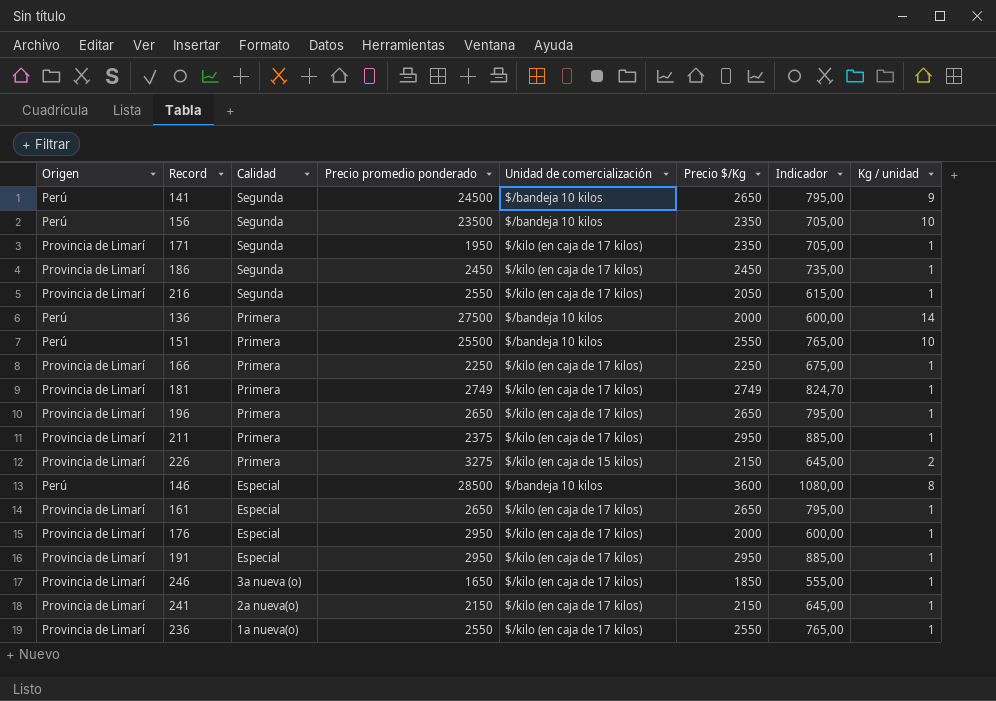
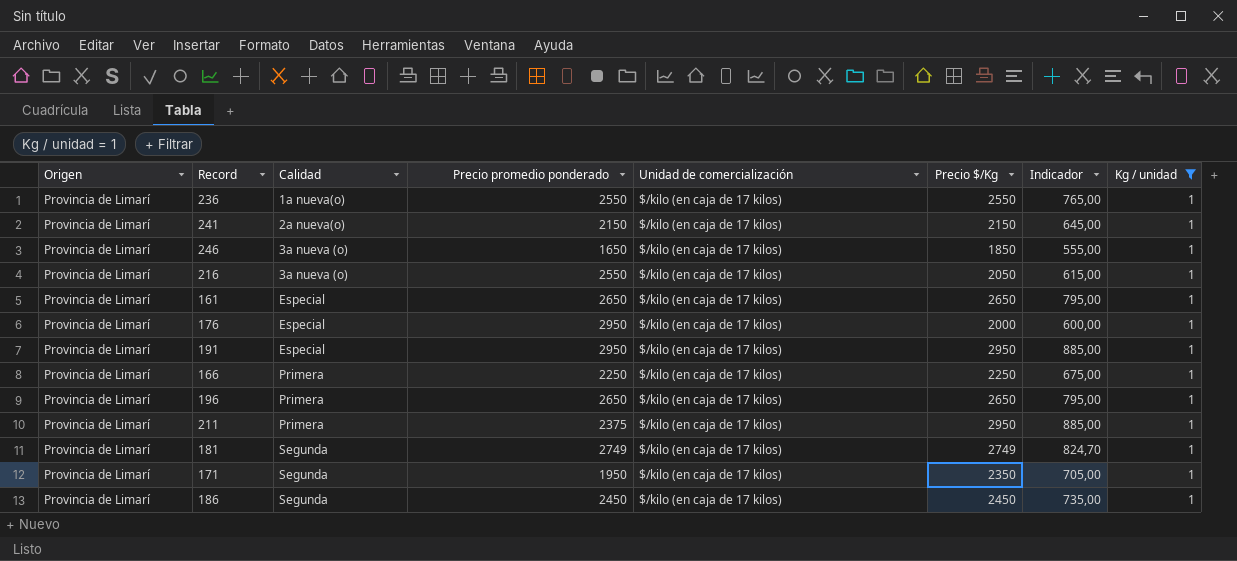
filter: none -> Kg / unidad = 1
row order: Calidad descending -> Calidad ascending
216 | Calidad: Segunda -> 3a nueva (o)
181 | Calidad: Primera -> Segunda

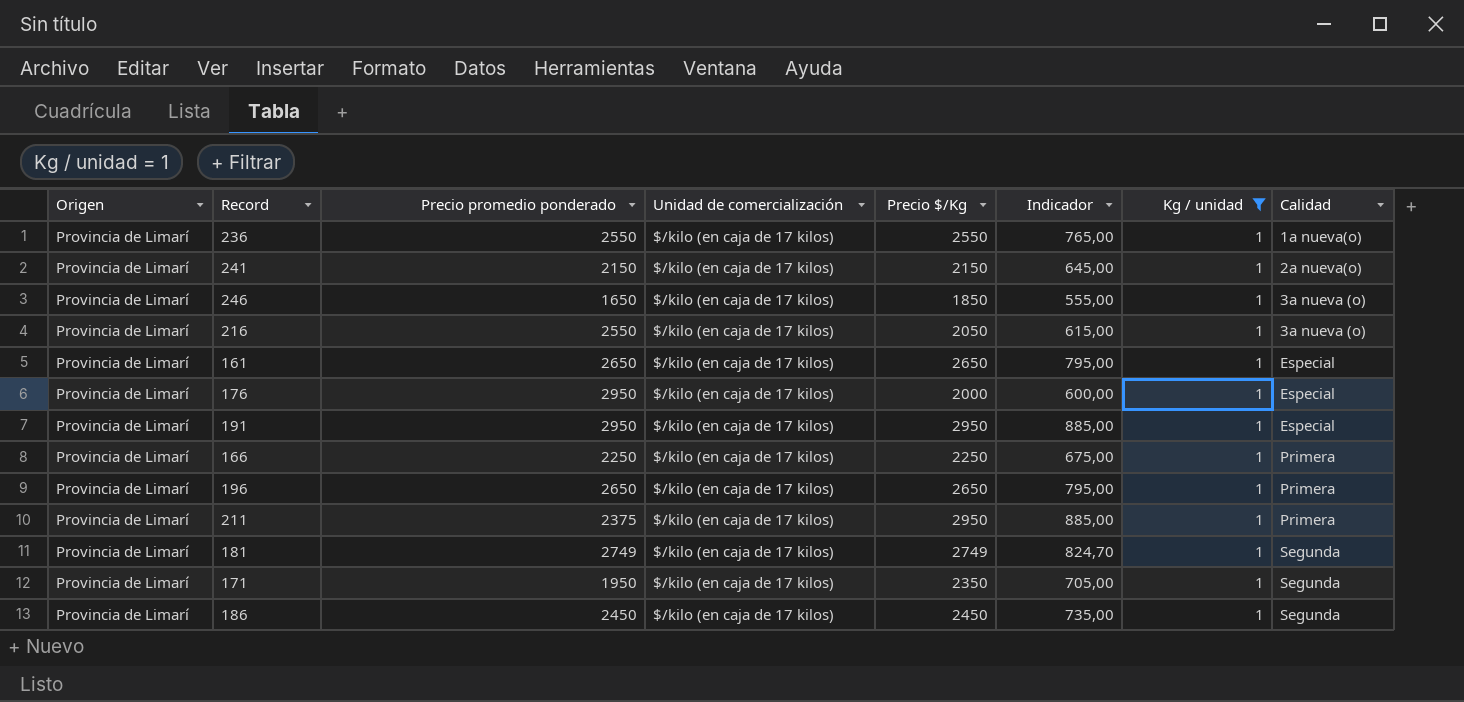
column Calidad | position: 3 -> 8

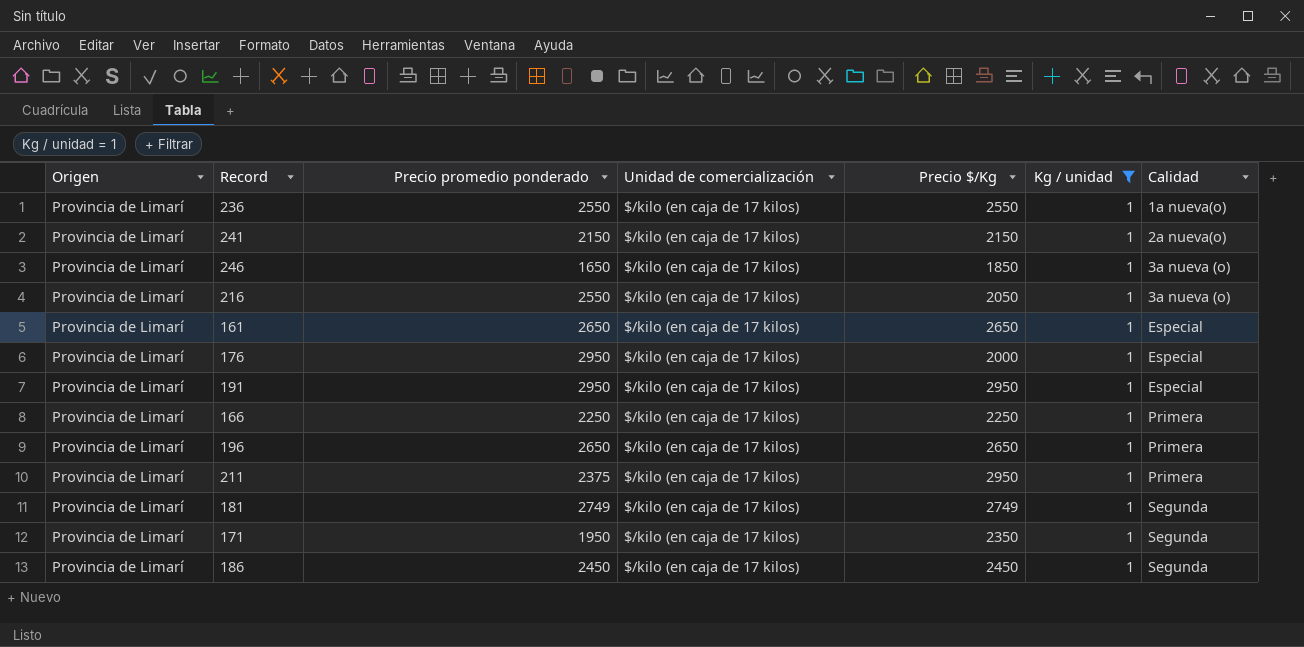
column Indicador | formula: [Precio $/Kg] * 0,3 -> none

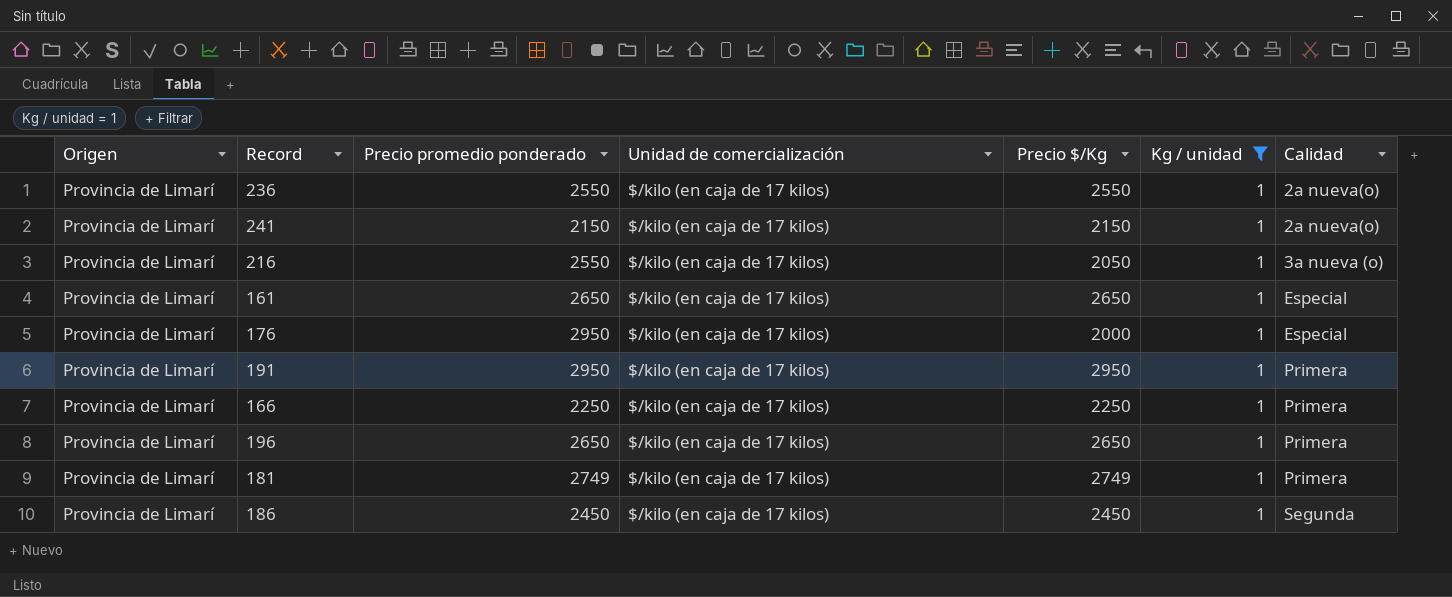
row 246: Provincia de Limarí | 1650 | $/kilo (en caja de 17 kilos) | 1850 | 1 | 3a nueva (o) -> none
row 211: Provincia de Limarí | 2375 | $/kilo (en caja de 17 kilos) | 2950 | 1 | Primera -> none
row 171: Provincia de Limarí | 1950 | $/kilo (en caja de 17 kilos) | 2350 | 1 | Segunda -> none
236 | Calidad: 1a nueva(o) -> 2a nueva(o)
191 | Calidad: Especial -> Primera
181 | Calidad: Segunda -> Primera

